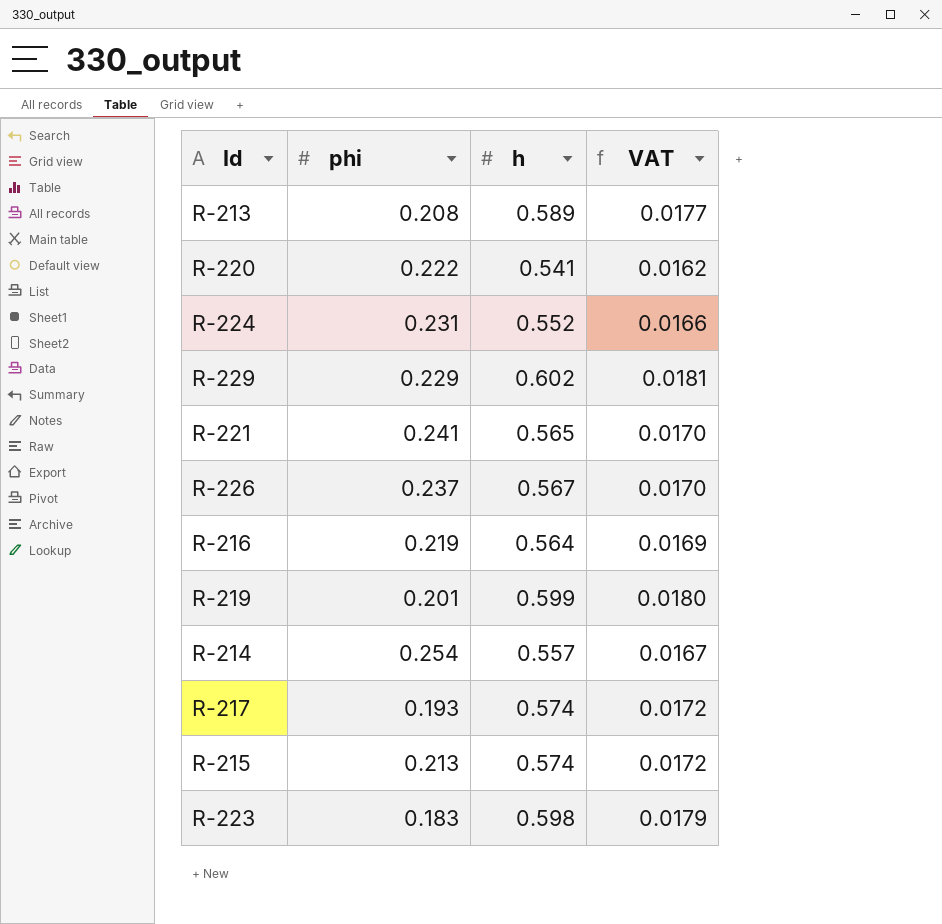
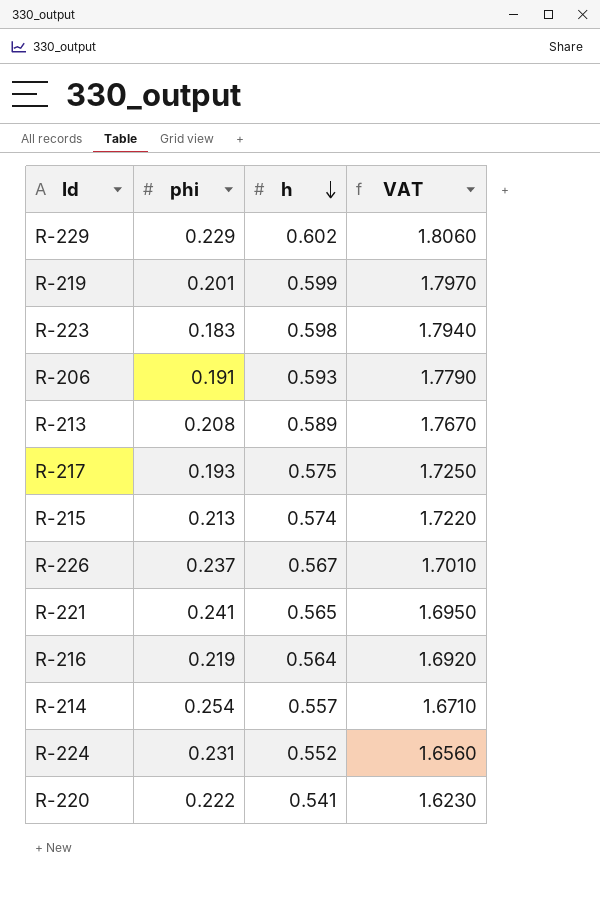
row order: none -> h descending
column VAT | formula: [h] * 0.03 -> [h] * 3
row R-206: none -> 0.191 | 0.593 | 1.7790
R-217 | h: 0.574 -> 0.575

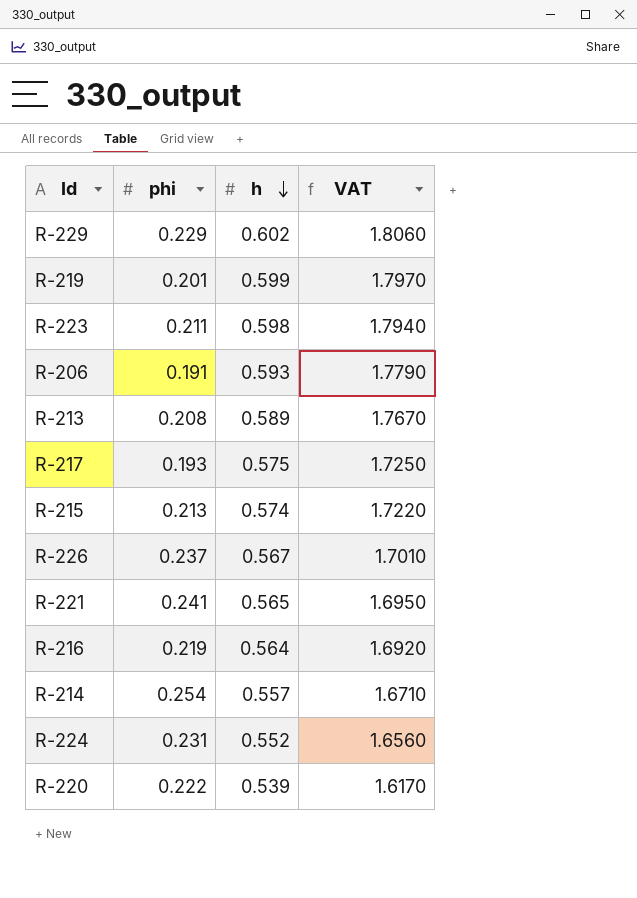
R-223 | phi: 0.183 -> 0.211
R-220 | h: 0.541 -> 0.539
R-220 | VAT: 1.6230 -> 1.6170

